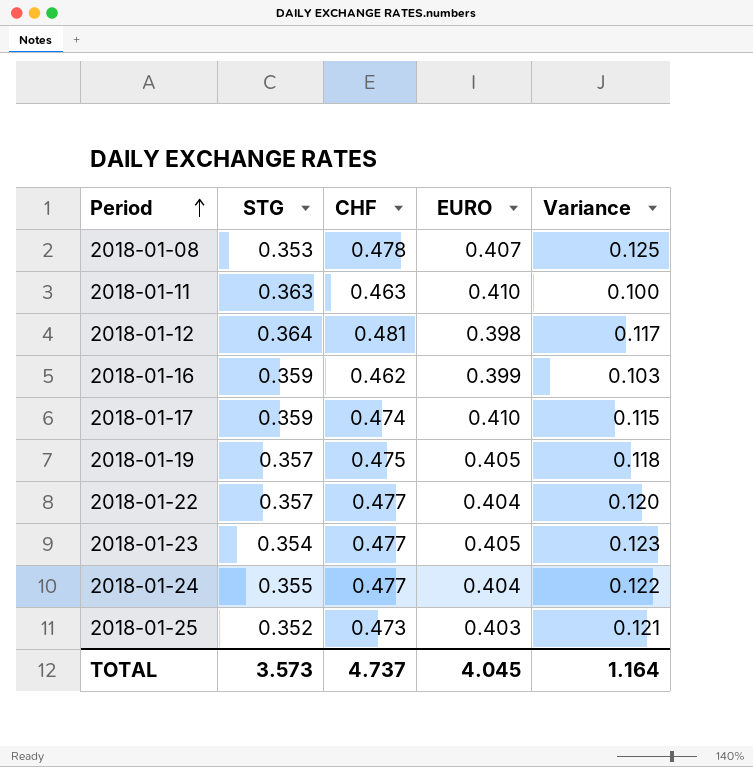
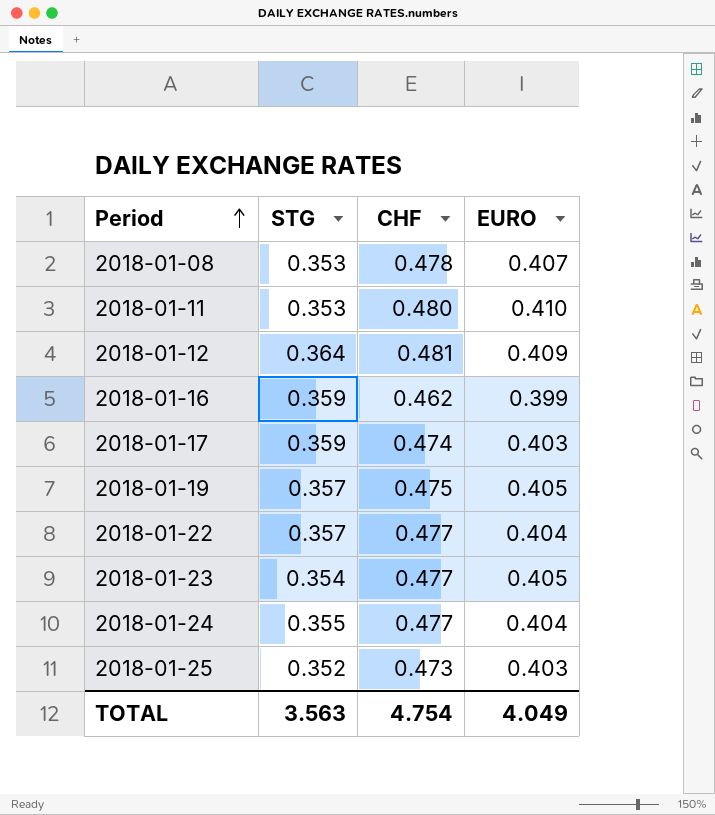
column Variance | formula: [CHF] - [STG] -> none
2018-01-11 | STG: 0.363 -> 0.353
2018-01-11 | CHF: 0.463 -> 0.480
2018-01-12 | EURO: 0.398 -> 0.409
2018-01-17 | EURO: 0.410 -> 0.403
TOTAL | STG: 3.573 -> 3.563
TOTAL | CHF: 4.737 -> 4.754
TOTAL | EURO: 4.045 -> 4.049

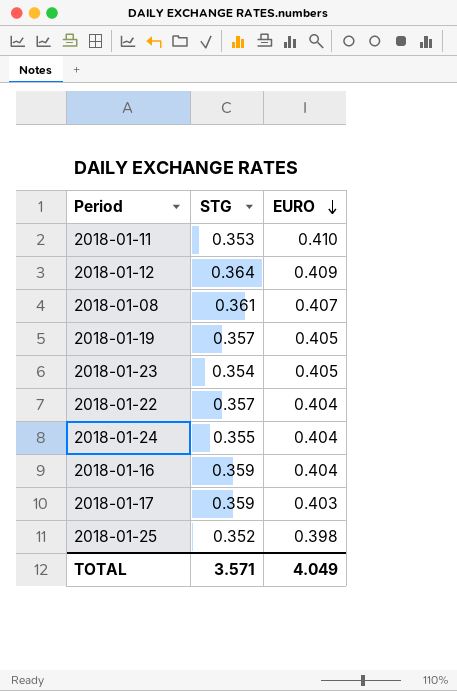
row order: Period ascending -> EURO descending
column CHF | position: 3 -> none
2018-01-08 | STG: 0.353 -> 0.361
2018-01-16 | EURO: 0.399 -> 0.404
2018-01-25 | EURO: 0.403 -> 0.398
TOTAL | STG: 3.563 -> 3.571

